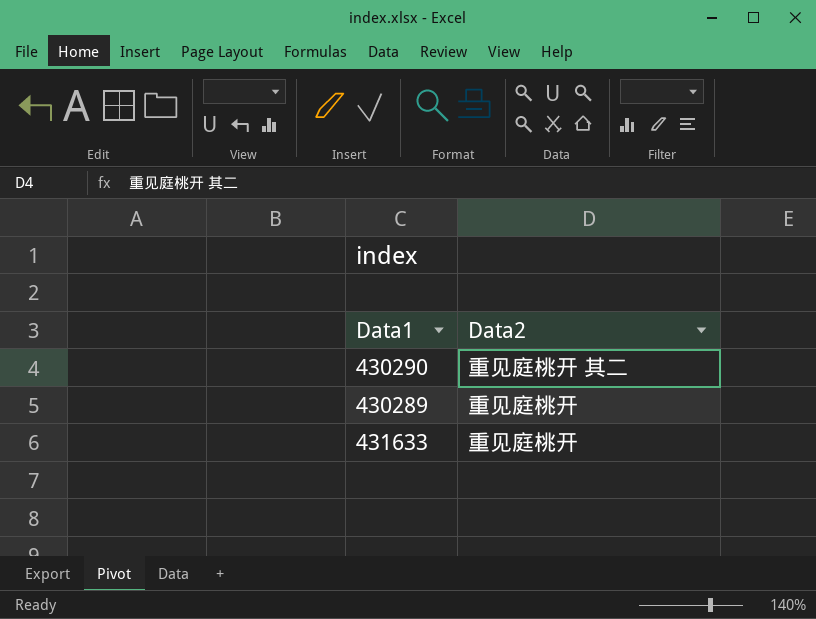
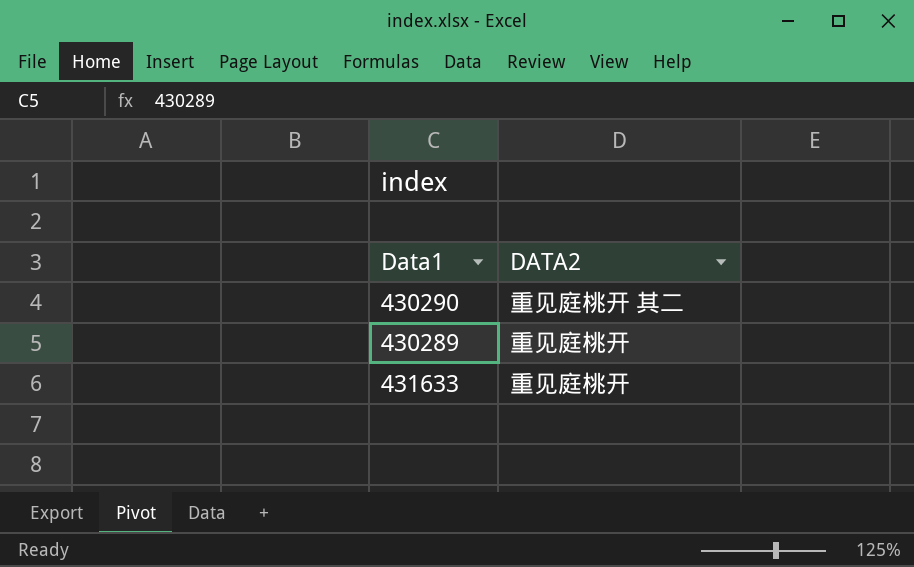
column name: Data2 -> DATA2

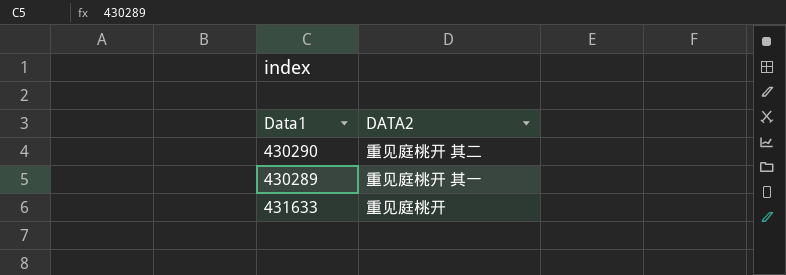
430289 | DATA2: 重见庭桃开 -> 重见庭桃开 其一

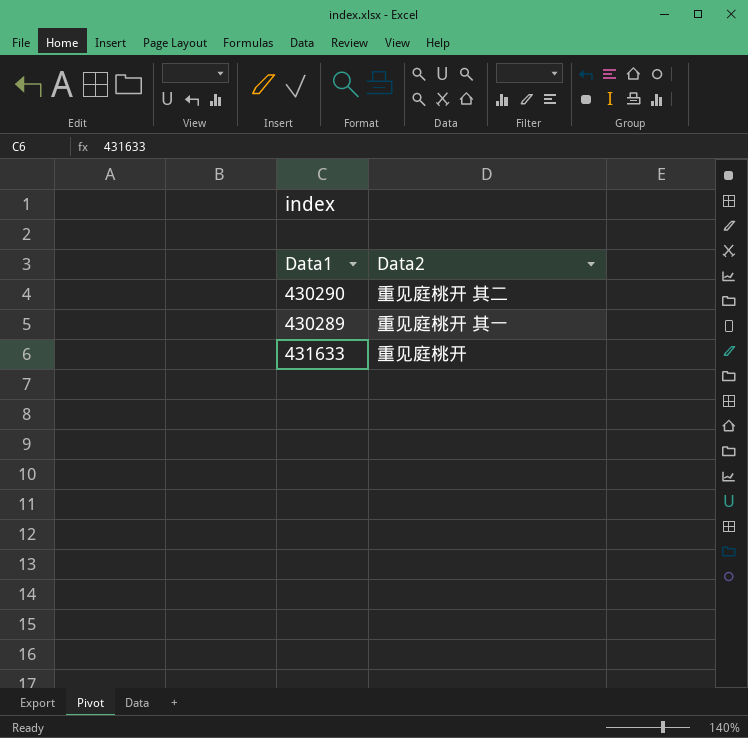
column name: DATA2 -> Data2

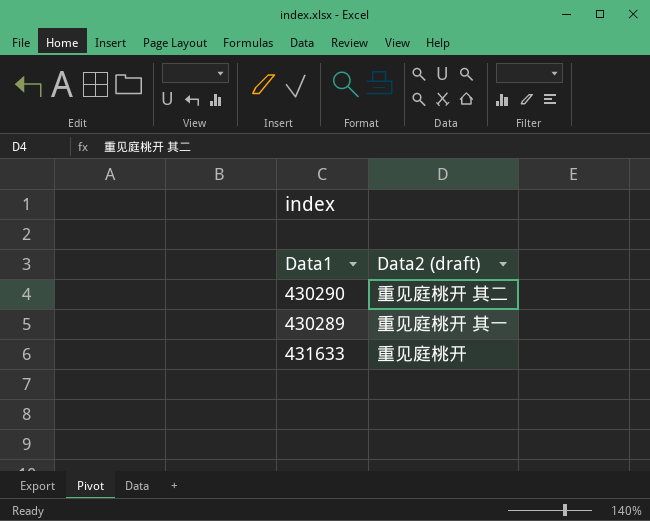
column name: Data2 -> Data2 (draft)

